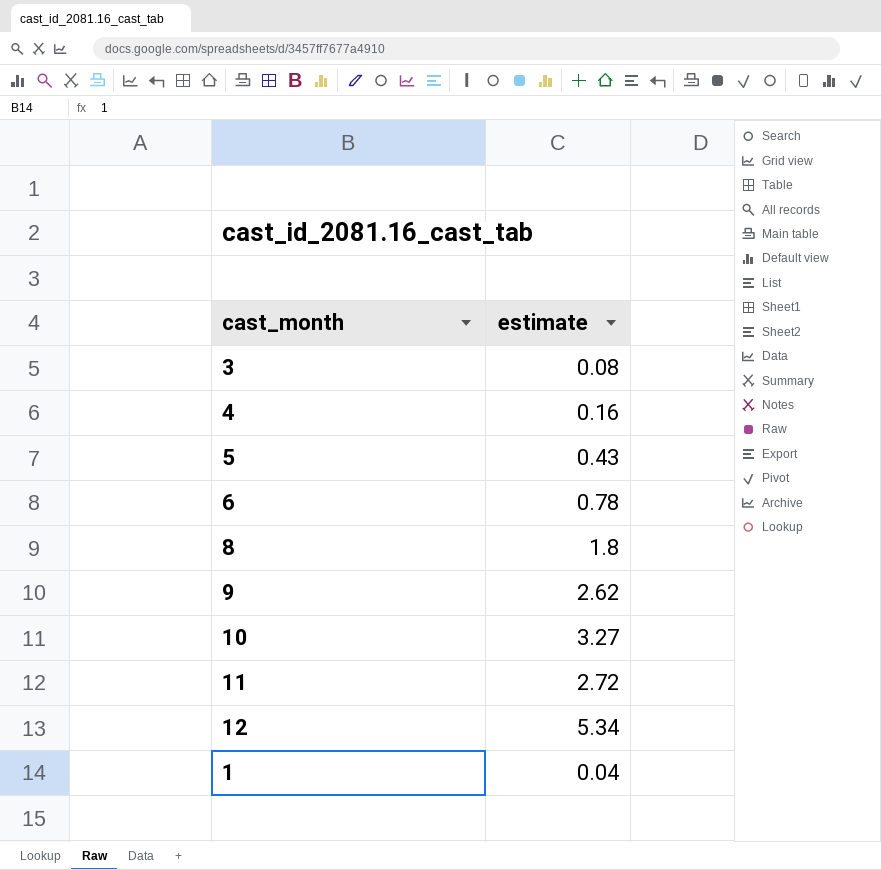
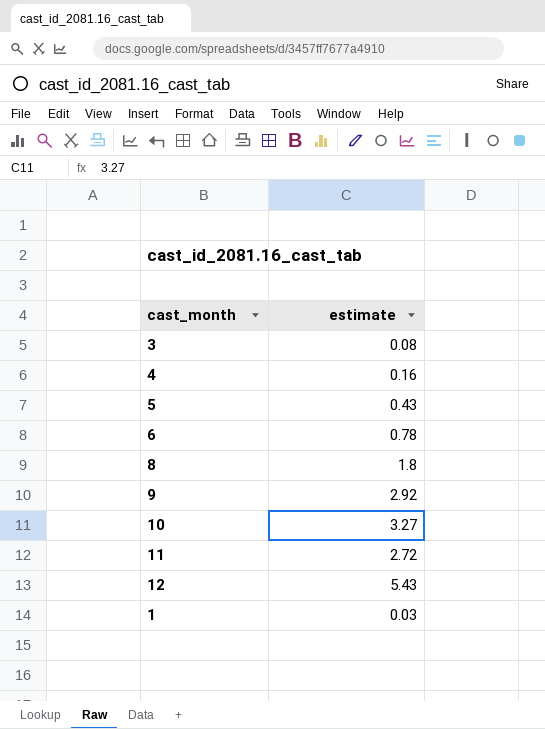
9 | estimate: 2.62 -> 2.92
12 | estimate: 5.34 -> 5.43
1 | estimate: 0.04 -> 0.03

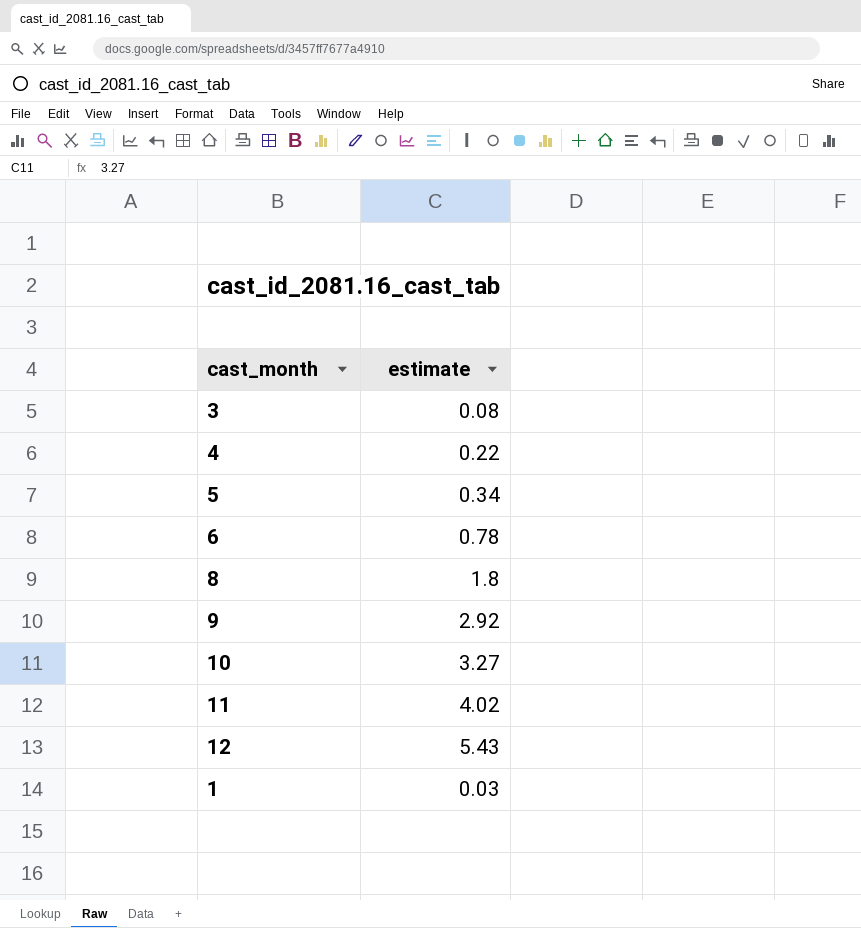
4 | estimate: 0.16 -> 0.22
5 | estimate: 0.43 -> 0.34
11 | estimate: 2.72 -> 4.02

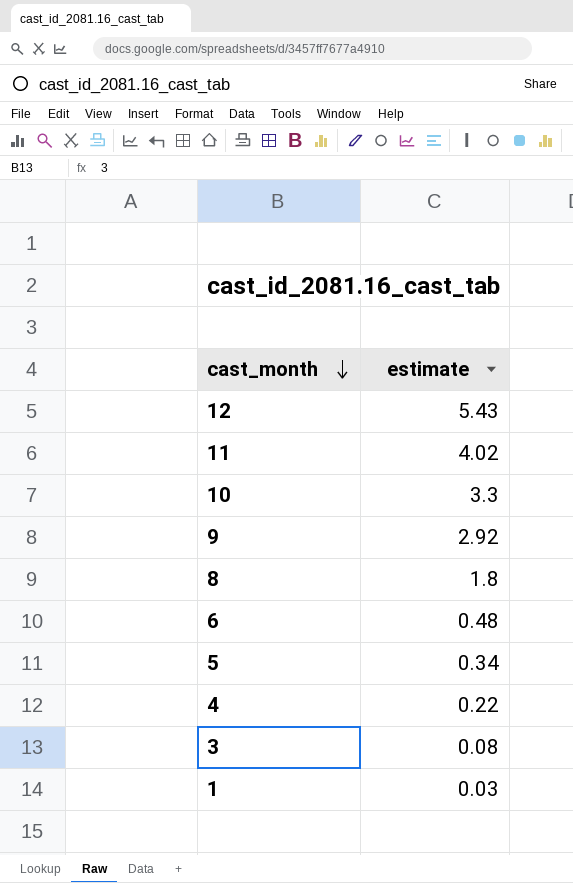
row order: none -> cast_month descending
10 | estimate: 3.27 -> 3.3
6 | estimate: 0.78 -> 0.48

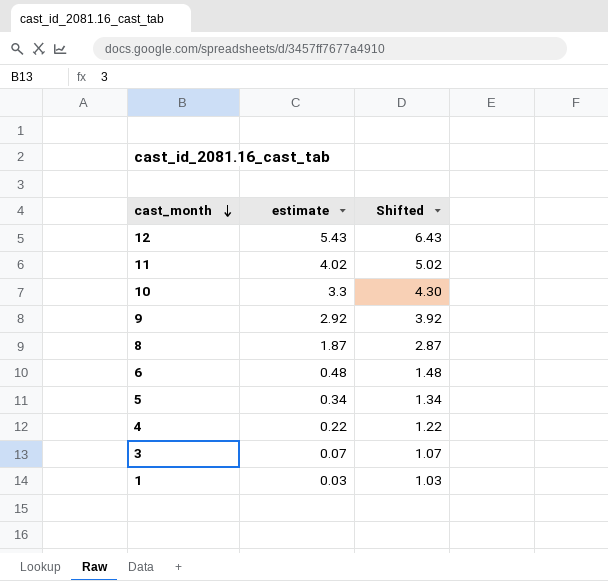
column Shifted | formula: none -> [estimate] + 1
8 | estimate: 1.8 -> 1.87
3 | estimate: 0.08 -> 0.07

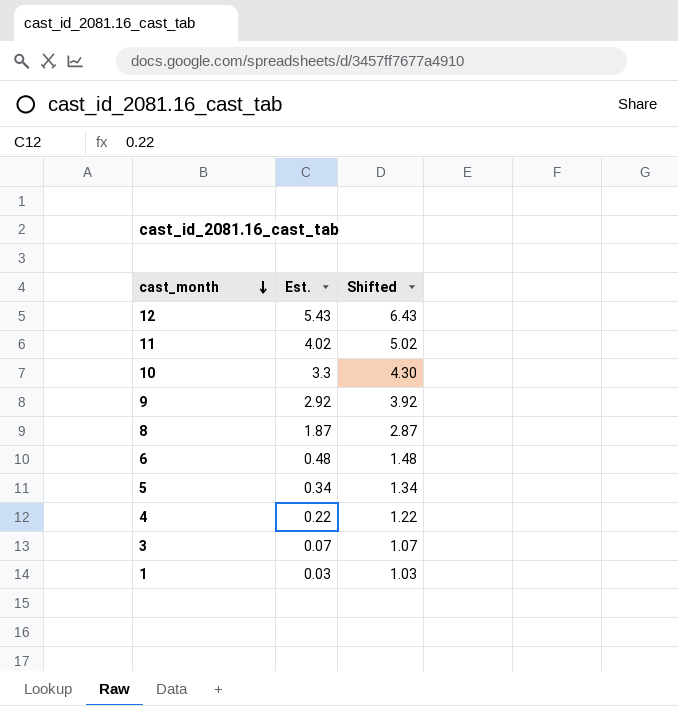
column name: estimate -> Est.

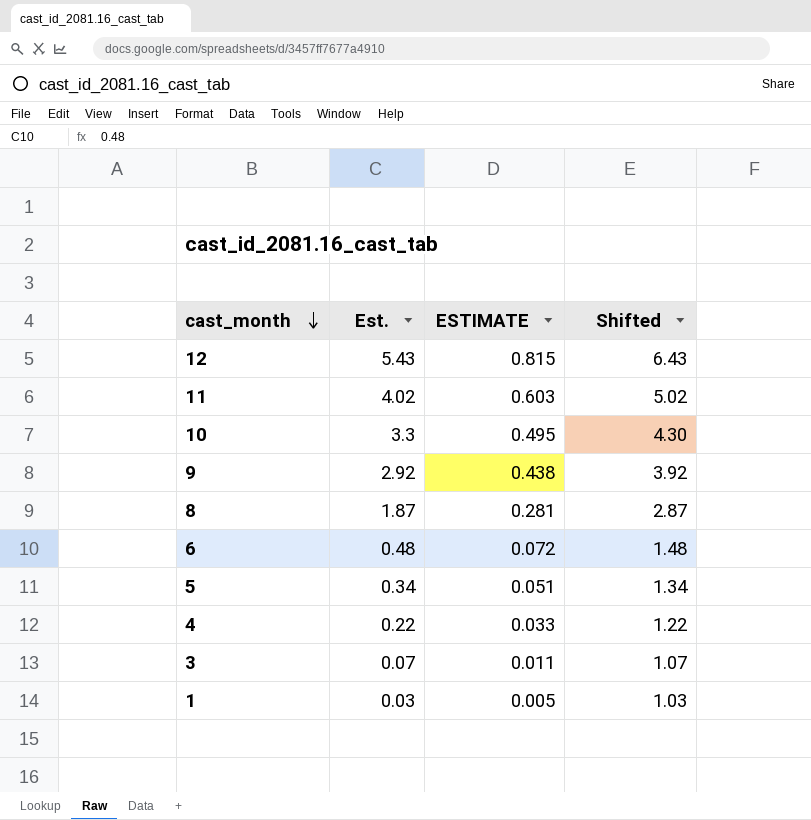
column ESTIMATE | formula: none -> [Est.] * 0.15

